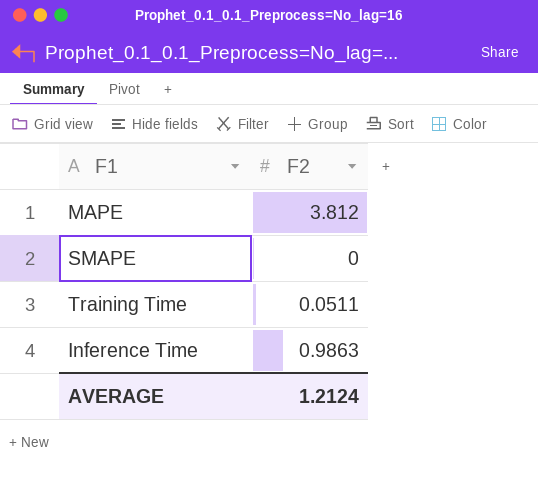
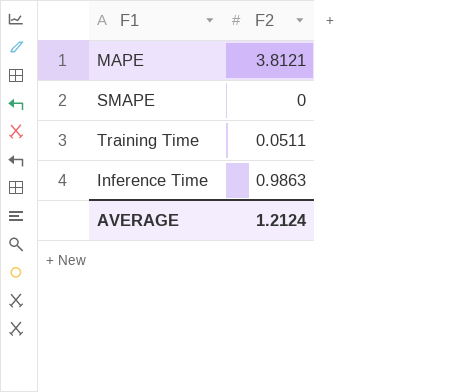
MAPE | F2: 3.812 -> 3.8121

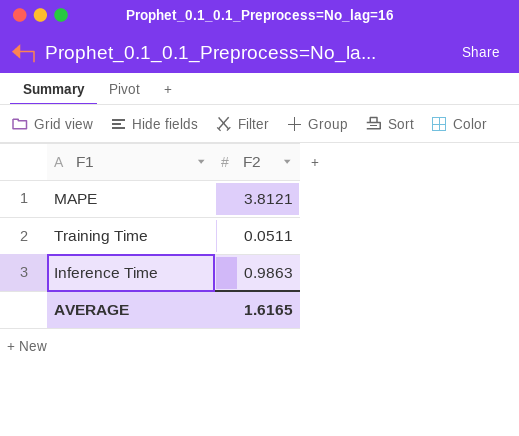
row SMAPE: 0 -> none
AVERAGE | F2: 1.2124 -> 1.6165

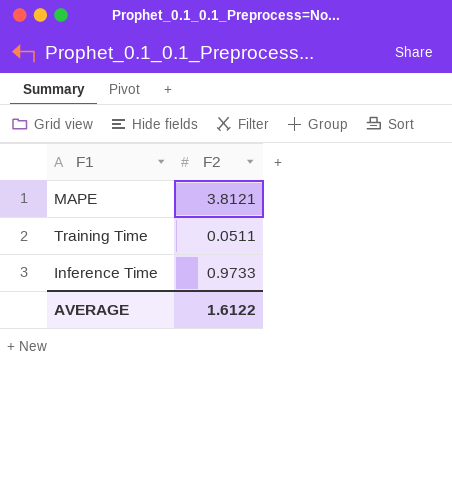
Inference Time | F2: 0.9863 -> 0.9733
AVERAGE | F2: 1.6165 -> 1.6122

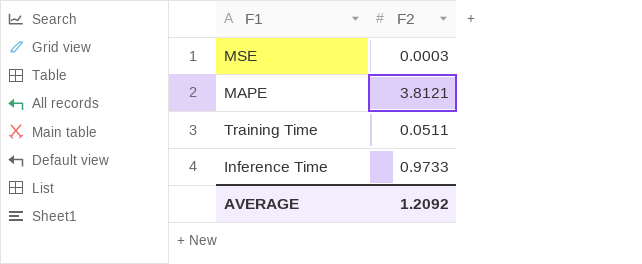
row MSE: none -> 0.0003
AVERAGE | F2: 1.6122 -> 1.2092

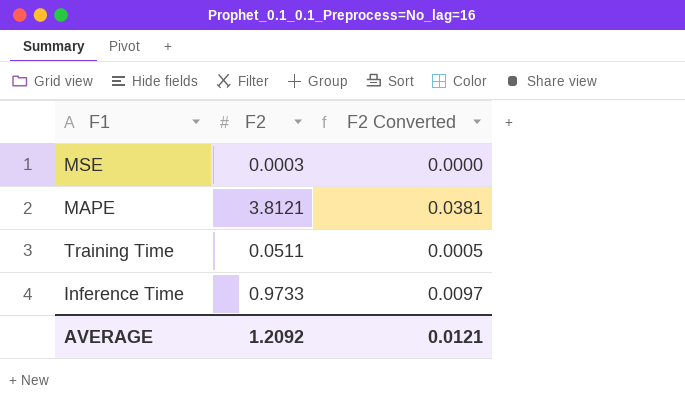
column F2 Converted | formula: none -> [F2] * 0.01

